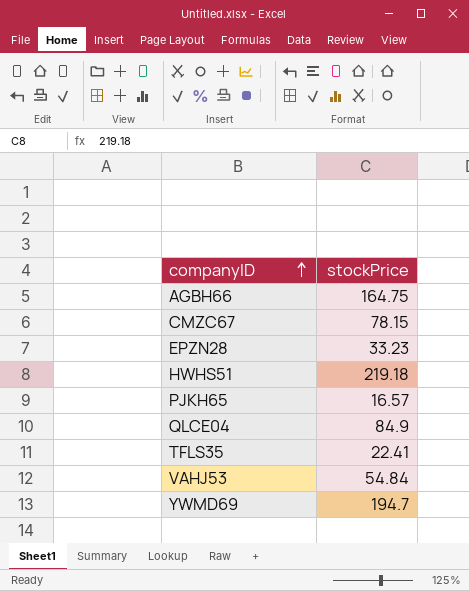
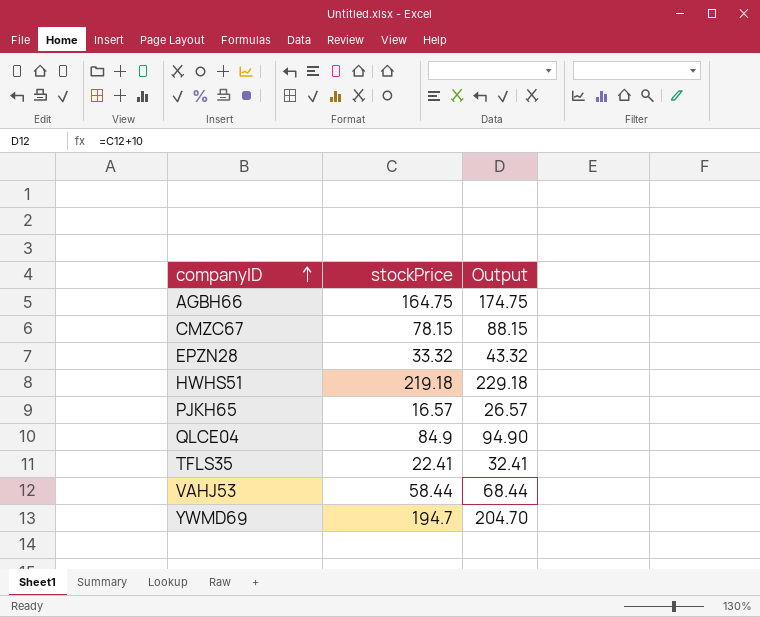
column Output | formula: none -> [stockPrice] + 10
EPZN28 | stockPrice: 33.23 -> 33.32
VAHJ53 | stockPrice: 54.84 -> 58.44

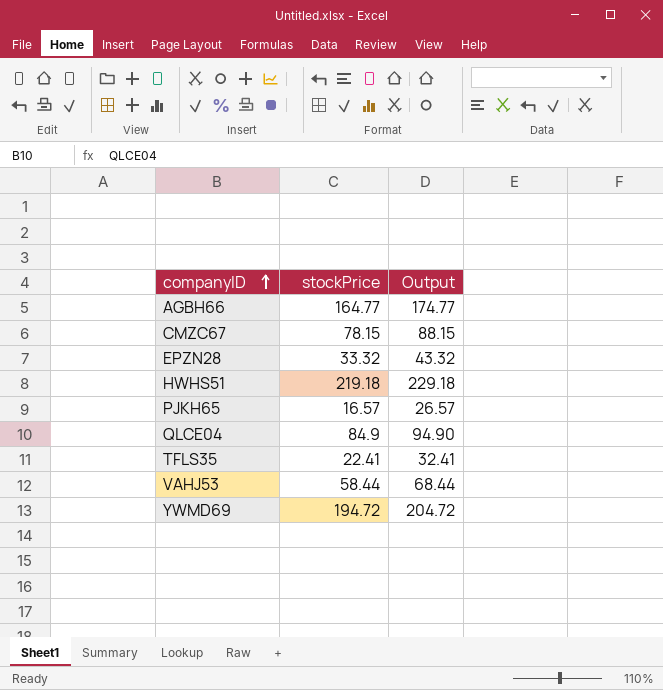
AGBH66 | stockPrice: 164.75 -> 164.77
AGBH66 | Output: 174.75 -> 174.77
YWMD69 | stockPrice: 194.7 -> 194.72
YWMD69 | Output: 204.70 -> 204.72

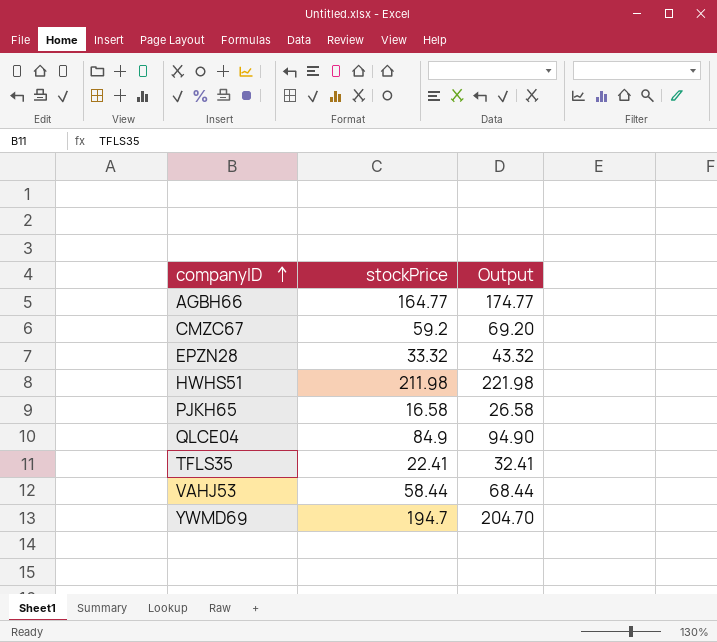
CMZC67 | stockPrice: 78.15 -> 59.2
CMZC67 | Output: 88.15 -> 69.20
HWHS51 | stockPrice: 219.18 -> 211.98
HWHS51 | Output: 229.18 -> 221.98
PJKH65 | stockPrice: 16.57 -> 16.58
PJKH65 | Output: 26.57 -> 26.58
YWMD69 | stockPrice: 194.72 -> 194.7
YWMD69 | Output: 204.72 -> 204.70

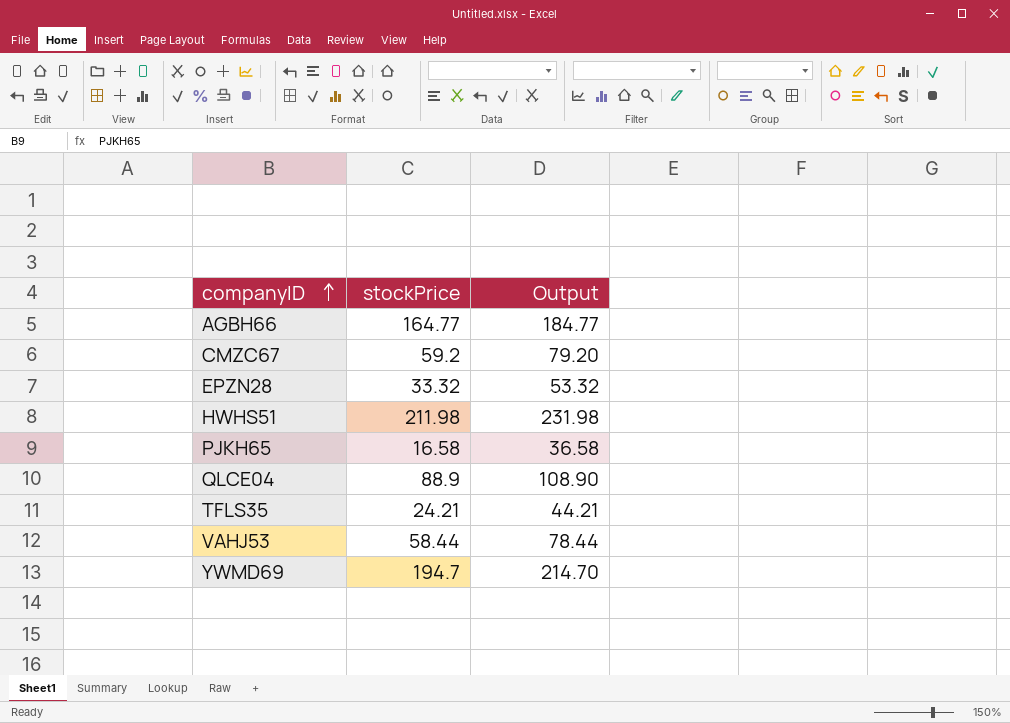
column Output | formula: [stockPrice] + 10 -> [stockPrice] + 20
QLCE04 | stockPrice: 84.9 -> 88.9
TFLS35 | stockPrice: 22.41 -> 24.21

